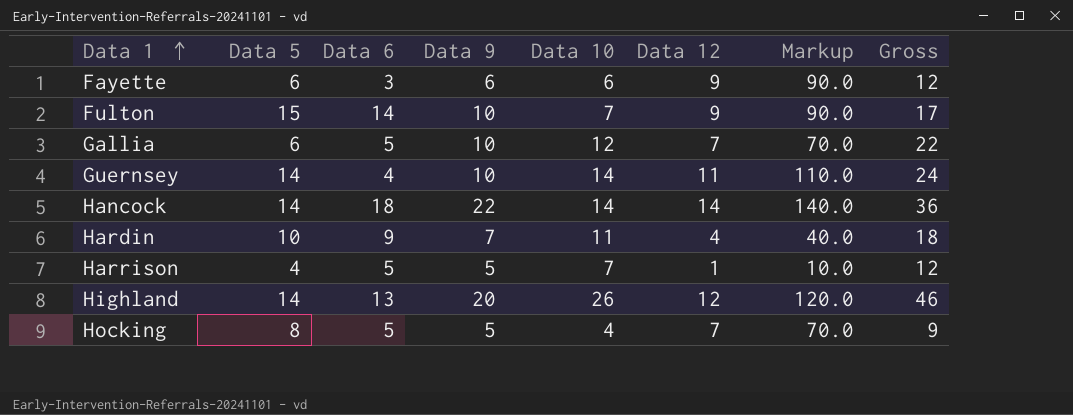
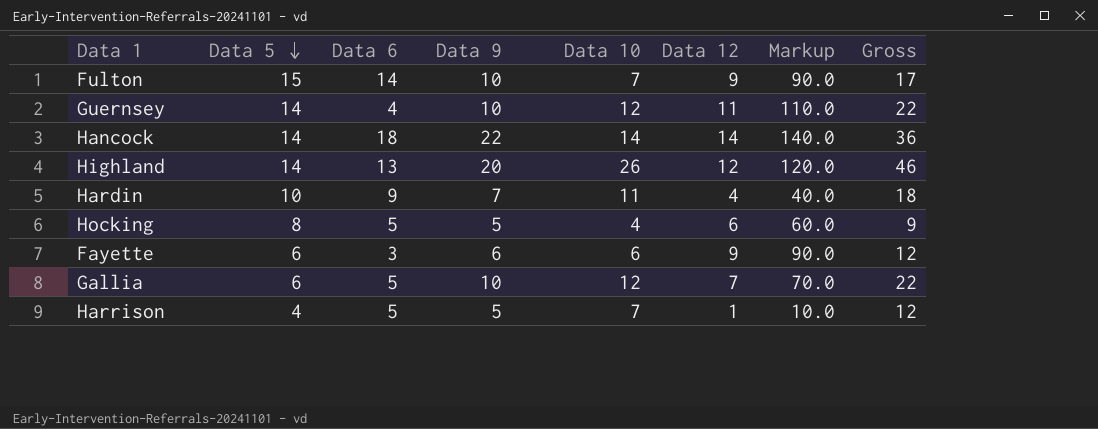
row order: Data 1 ascending -> Data 5 descending
Guernsey | Data 10: 14 -> 12
Guernsey | Gross: 24 -> 22
Hocking | Data 12: 7 -> 6
Hocking | Markup: 70.0 -> 60.0

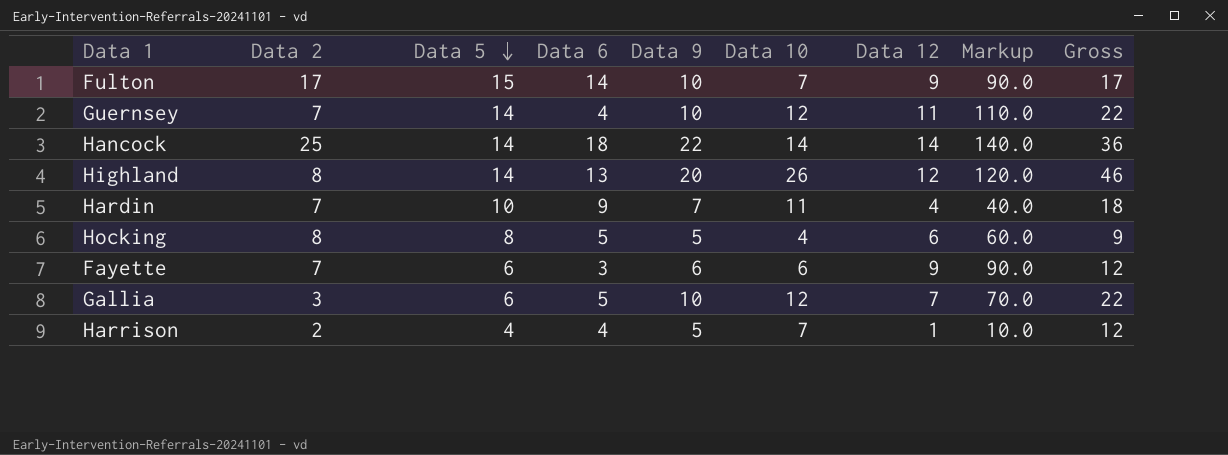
column Data 2 | position: none -> 2
Harrison | Data 6: 5 -> 4

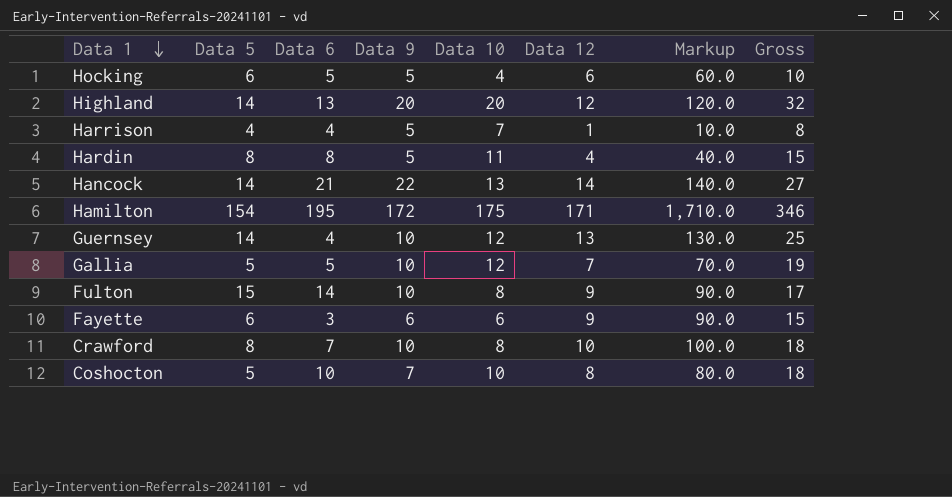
row order: Data 5 descending -> Data 1 descending
column Data 2 | position: 2 -> none
column Gross | formula: [Data 9] + [Data 10] -> [Data 10] + [Data 12]
Hocking | Data 5: 8 -> 6
Highland | Data 10: 26 -> 20
Hardin | Data 5: 10 -> 8
Hardin | Data 6: 9 -> 8
Hardin | Data 9: 7 -> 5
Hancock | Data 6: 18 -> 21
Hancock | Data 10: 14 -> 13
row Hamilton: none -> 154 | 195 | 172 | 175 | 171 | 1,710.0 | 346
Guernsey | Data 12: 11 -> 13
Guernsey | Markup: 110.0 -> 130.0
Gallia | Data 5: 6 -> 5
Fulton | Data 10: 7 -> 8
row Crawford: none -> 8 | 7 | 10 | 8 | 10 | 100.0 | 18
row Coshocton: none -> 5 | 10 | 7 | 10 | 8 | 80.0 | 18

